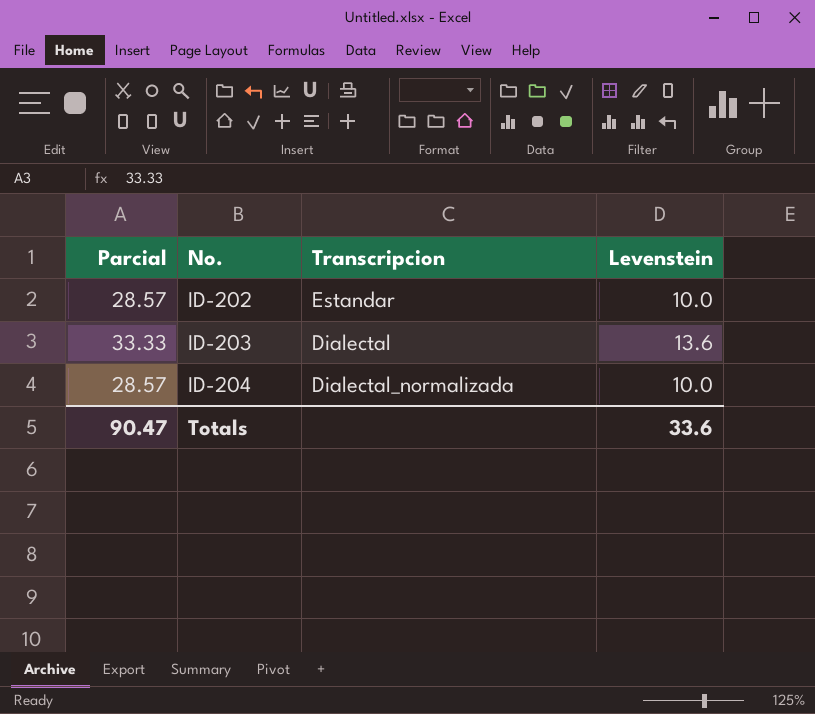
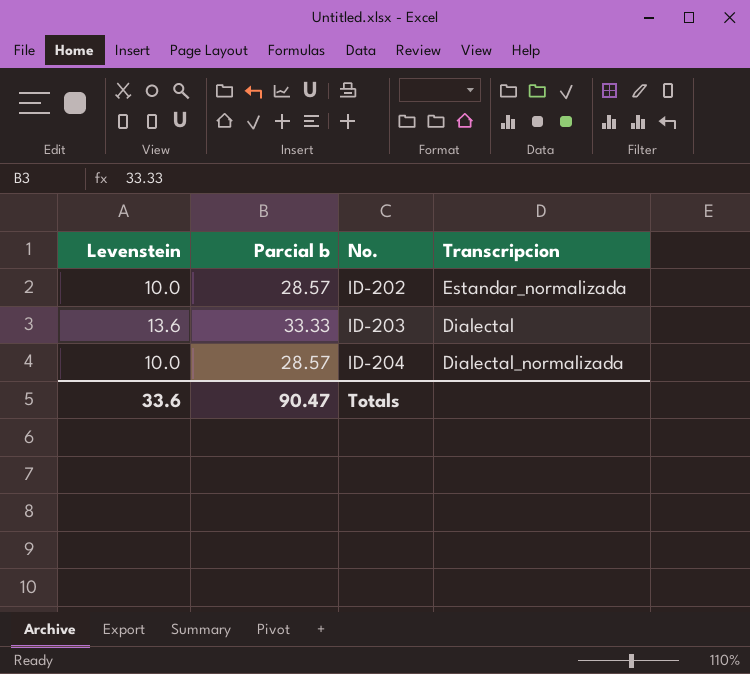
column Levenstein | position: 4 -> 1
column name: Parcial -> Parcial b
ID-202 | Transcripcion: Estandar -> Estandar_normalizada

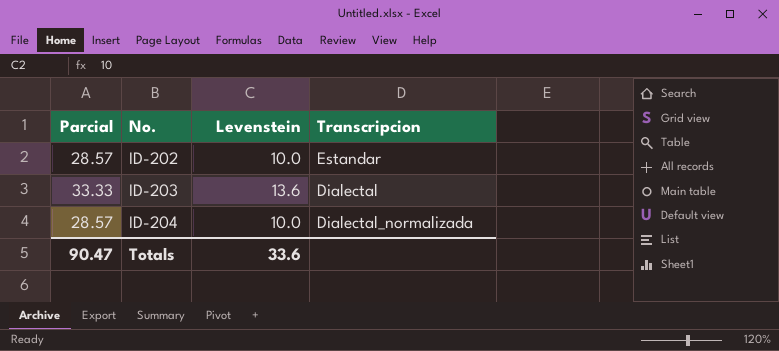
column name: Parcial b -> Parcial
column Levenstein | position: 1 -> 3
ID-202 | Transcripcion: Estandar_normalizada -> Estandar

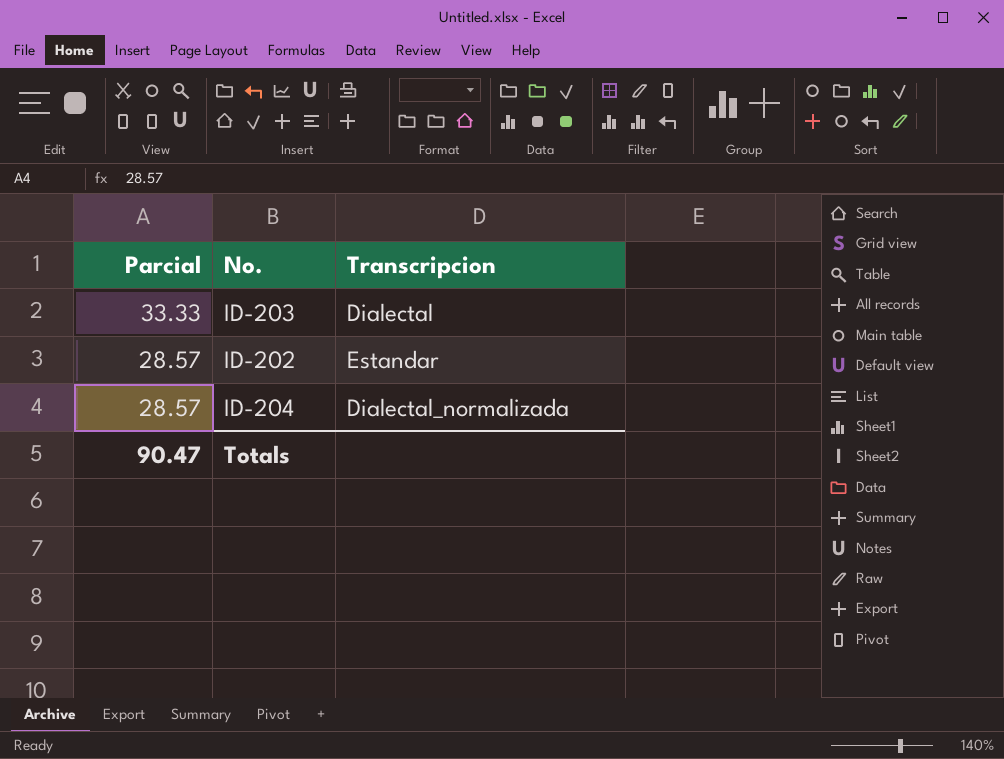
row order: No. ascending -> Parcial descending
column Levenstein | position: 3 -> none

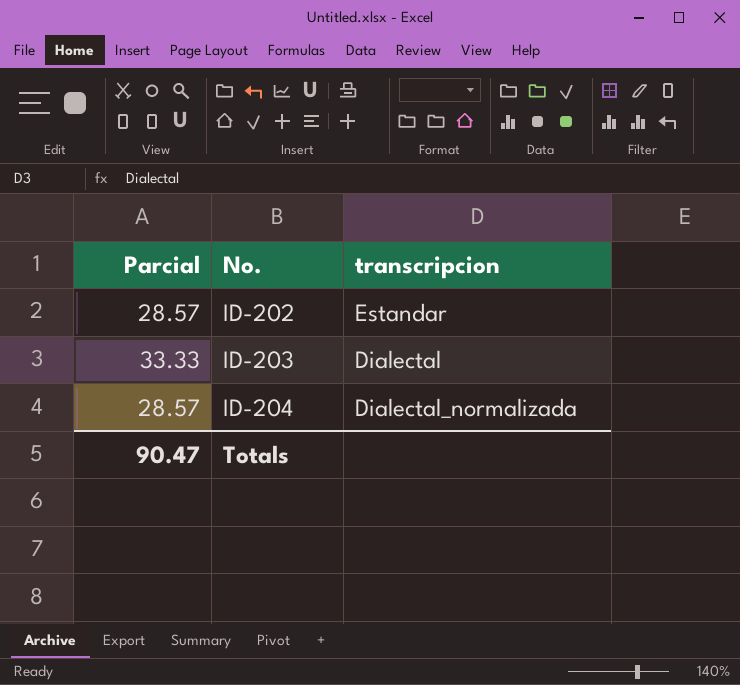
row order: Parcial descending -> No. ascending
column name: Transcripcion -> transcripcion

